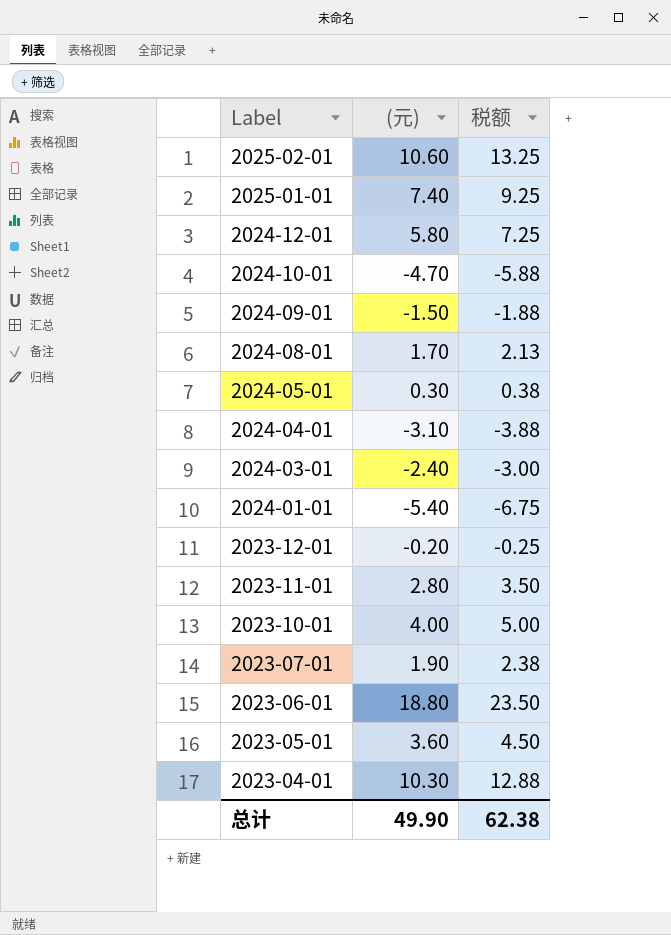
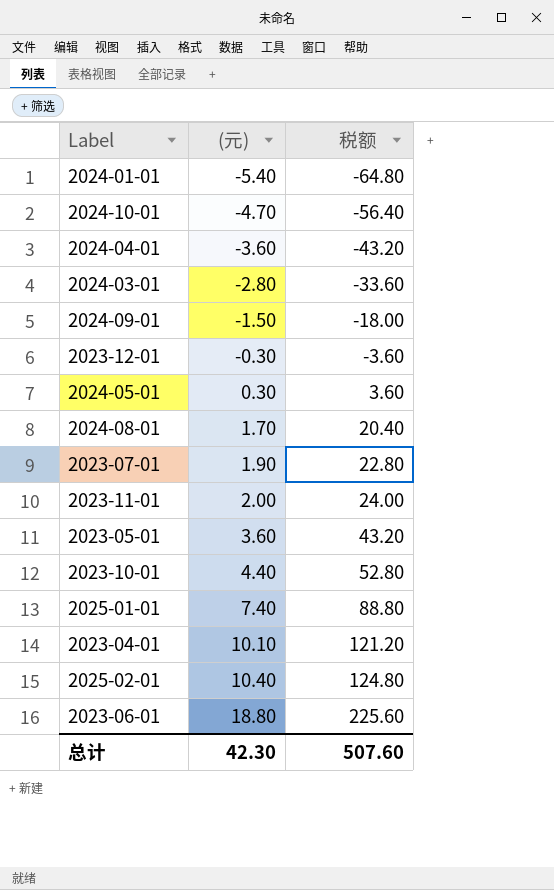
row order: Label descending -> (元) ascending
column 税额 | formula: [(元)] * 1.25 -> [(元)] * 12
row 2024-12-01: 5.80 | 7.25 -> none
2024-04-01 | (元): -3.10 -> -3.60
2024-03-01 | (元): -2.40 -> -2.80
2023-12-01 | (元): -0.20 -> -0.30
2023-11-01 | (元): 2.80 -> 2.00
2023-10-01 | (元): 4.00 -> 4.40
2023-04-01 | (元): 10.30 -> 10.10
2025-02-01 | (元): 10.60 -> 10.40
总计 | (元): 49.90 -> 42.30
总计 | 税额: 62.38 -> 507.60

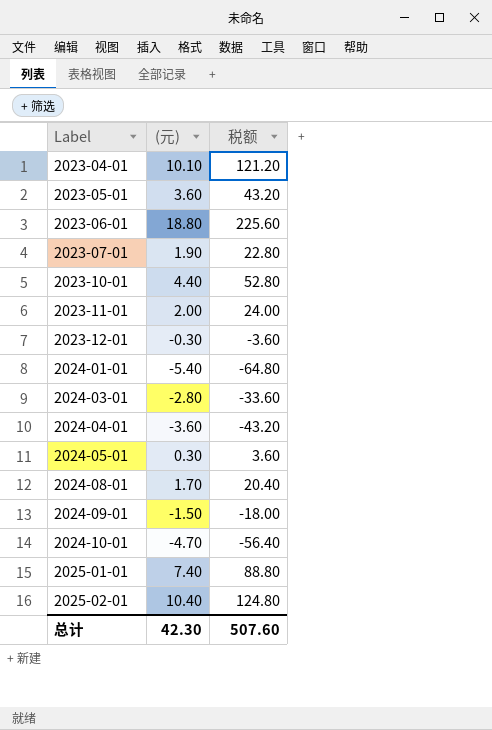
row order: (元) ascending -> Label ascending

